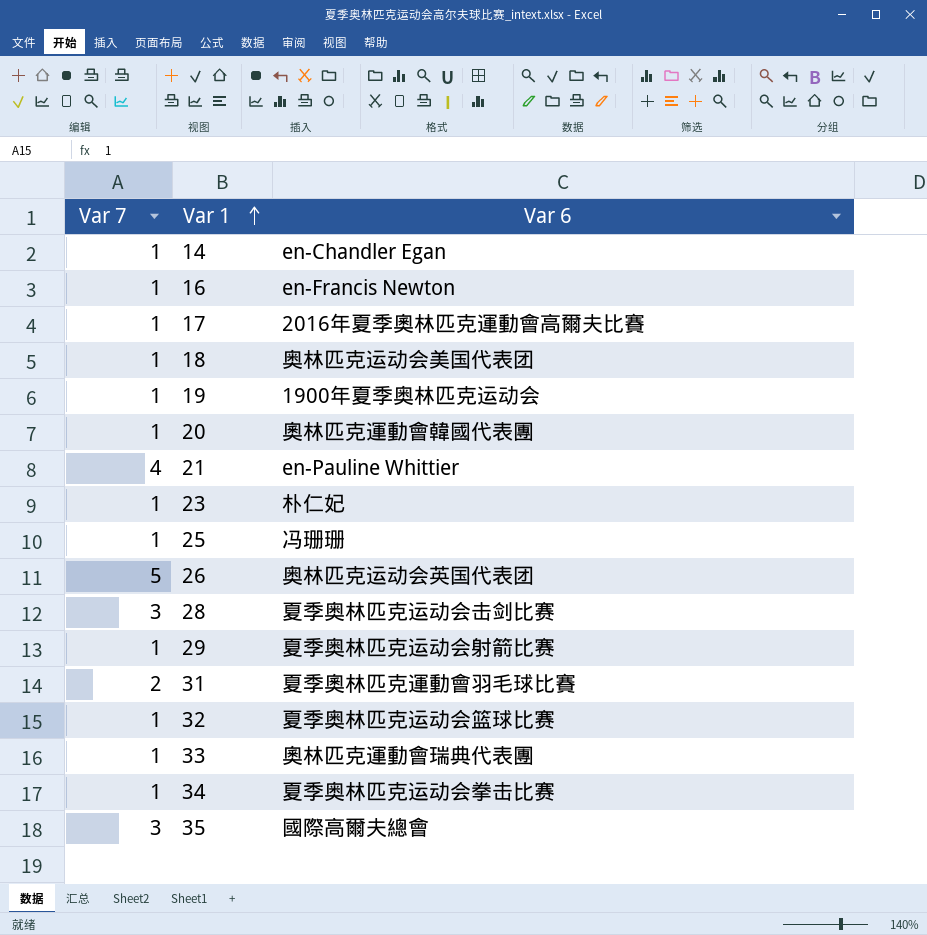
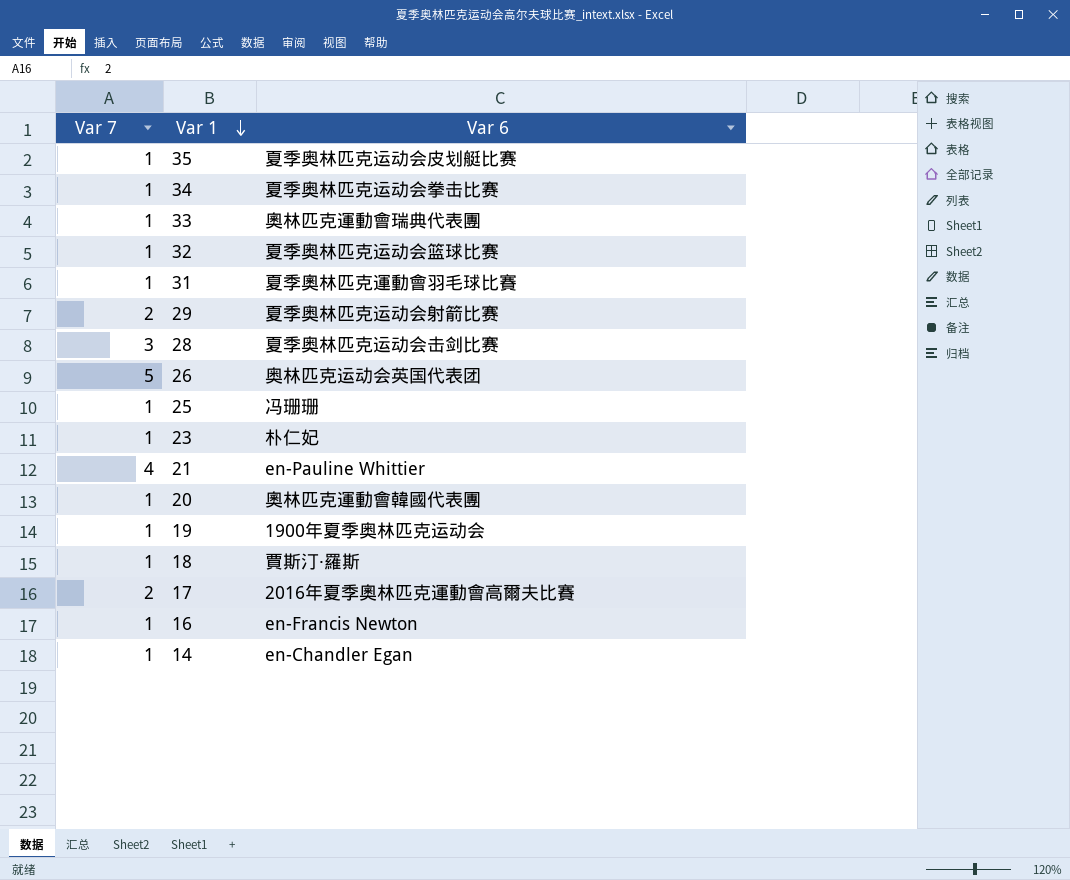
row order: Var 1 ascending -> Var 1 descending
35 | Var 7: 3 -> 1
35 | Var 6: 國際高爾夫總會 -> 夏季奥林匹克运动会皮划艇比赛
31 | Var 7: 2 -> 1
29 | Var 7: 1 -> 2
18 | Var 6: 奥林匹克运动会美国代表团 -> 賈斯汀·羅斯
17 | Var 7: 1 -> 2

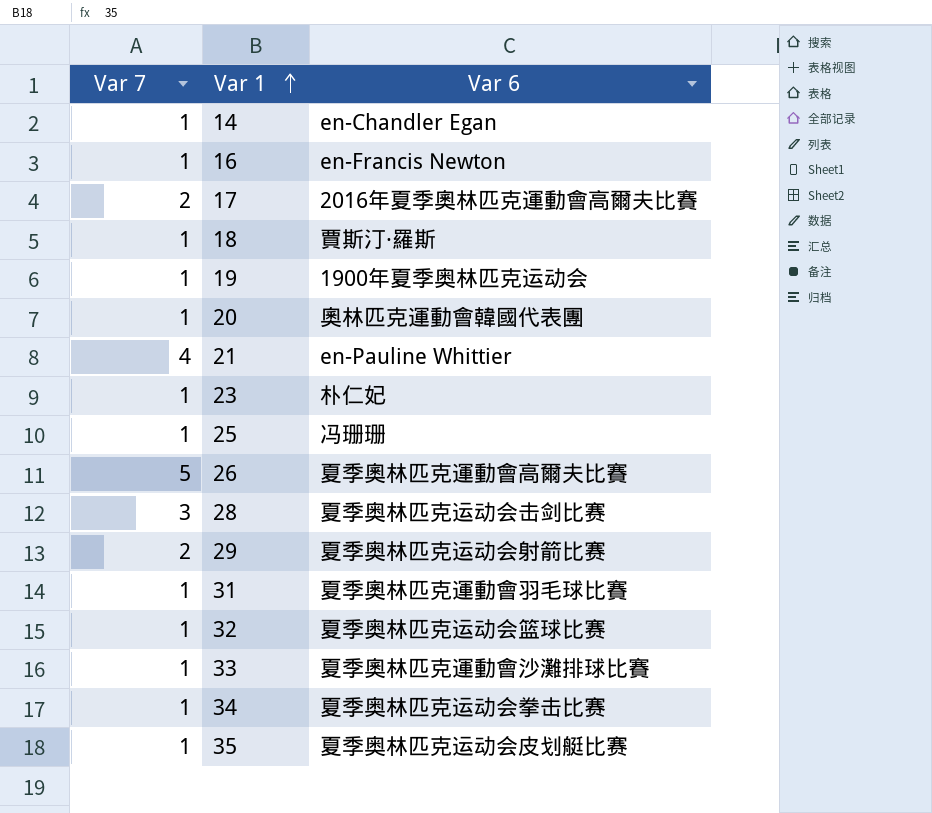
row order: Var 1 descending -> Var 1 ascending
26 | Var 6: 奥林匹克运动会英国代表团 -> 夏季奧林匹克運動會高爾夫比賽
33 | Var 6: 奧林匹克運動會瑞典代表團 -> 夏季奧林匹克運動會沙灘排球比賽

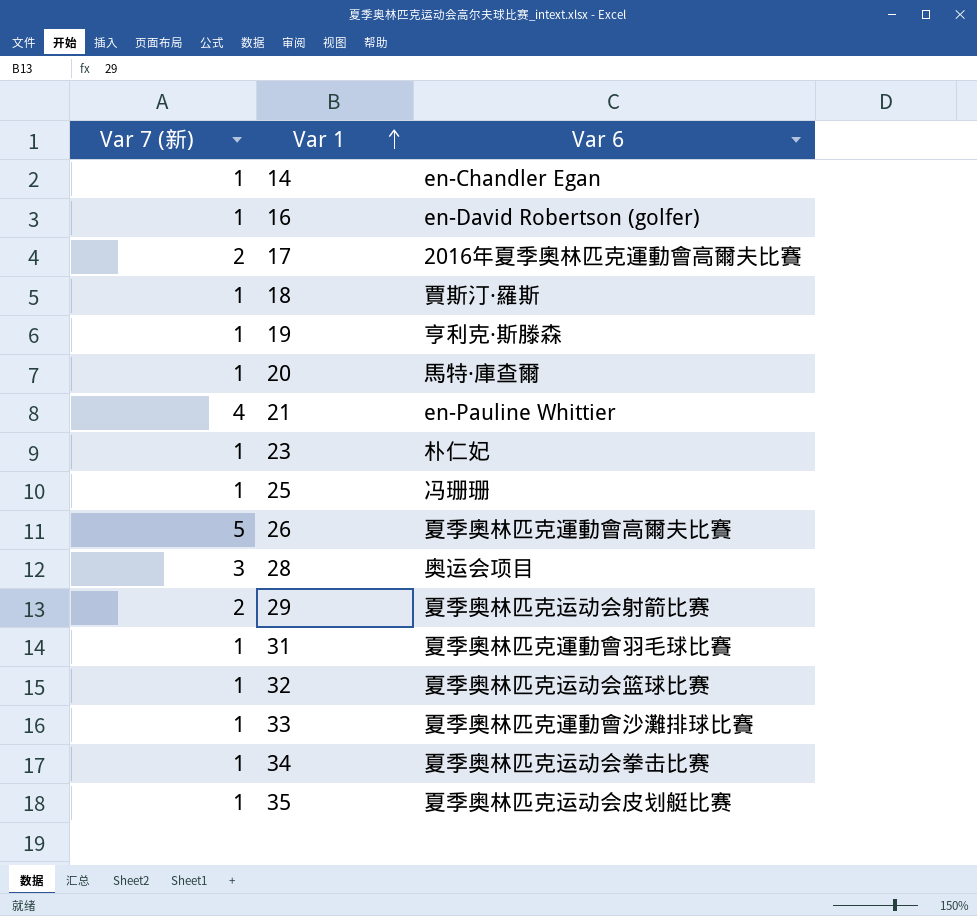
column name: Var 7 -> Var 7 (新)
16 | Var 6: en-Francis Newton -> en-David Robertson (golfer)
19 | Var 6: 1900年夏季奥林匹克运动会 -> 亨利克·斯滕森
20 | Var 6: 奧林匹克運動會韓國代表團 -> 馬特·庫查爾
28 | Var 6: 夏季奥林匹克运动会击剑比赛 -> 奥运会项目

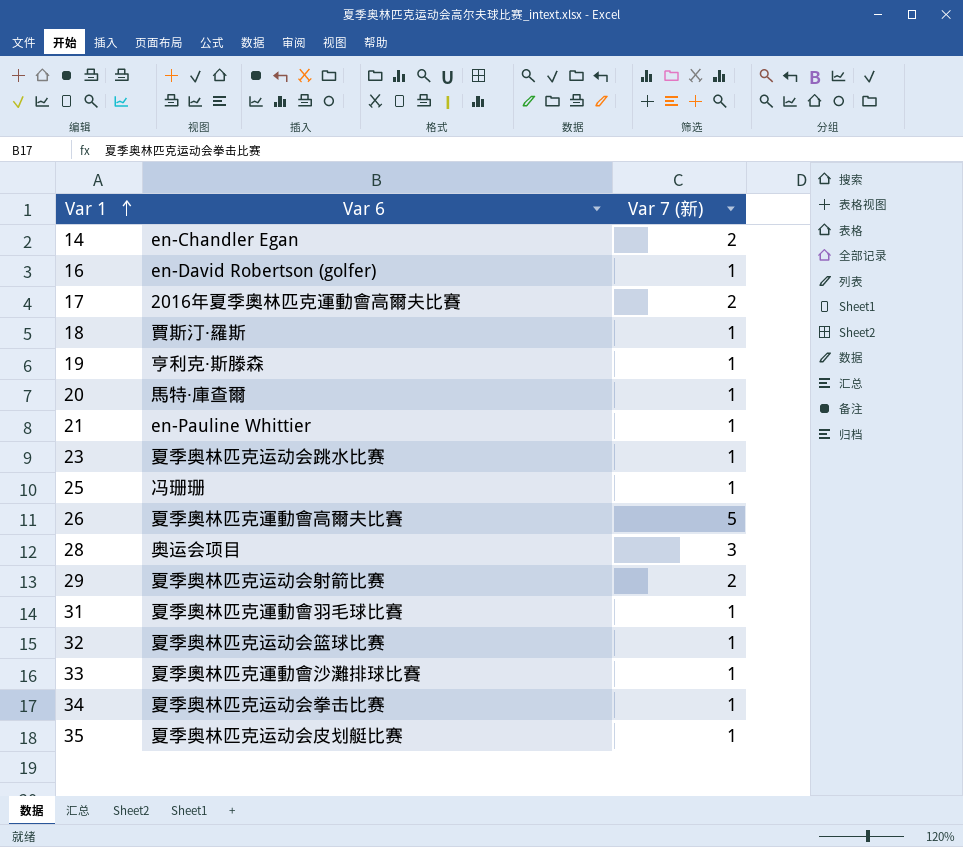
column Var 7 (新) | position: 1 -> 3
14 | Var 7 (新): 1 -> 2
21 | Var 7 (新): 4 -> 1
23 | Var 6: 朴仁妃 -> 夏季奥林匹克运动会跳水比赛

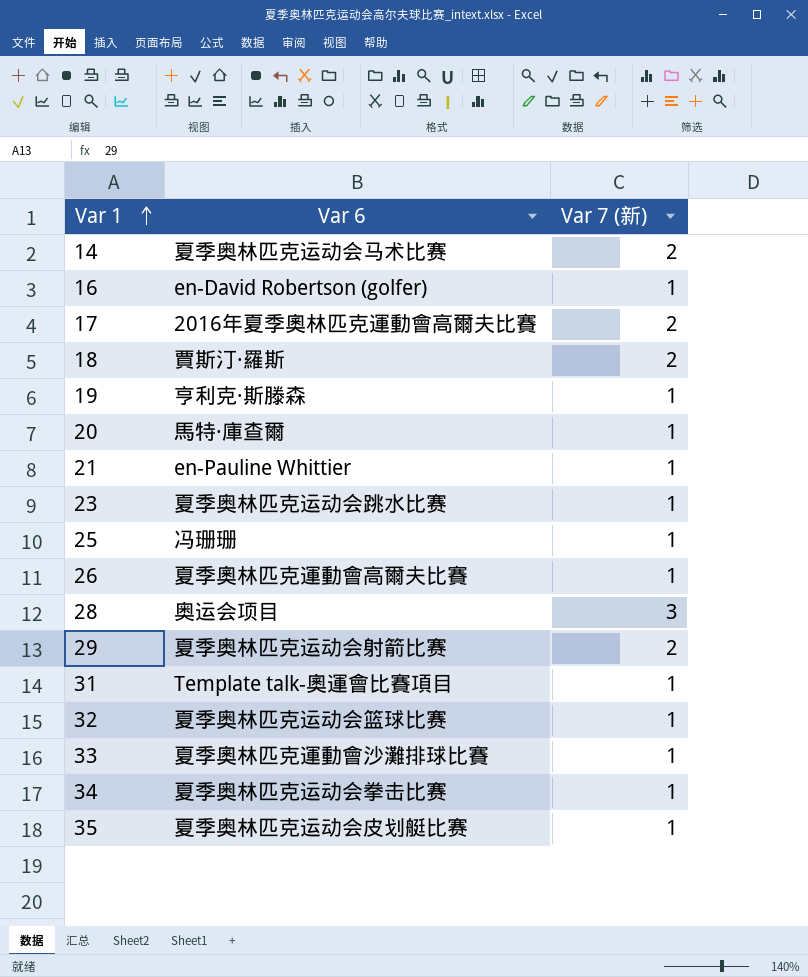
14 | Var 6: en-Chandler Egan -> 夏季奥林匹克运动会马术比赛
18 | Var 7 (新): 1 -> 2
26 | Var 7 (新): 5 -> 1
31 | Var 6: 夏季奧林匹克運動會羽毛球比賽 -> Template talk-奧運會比賽項目

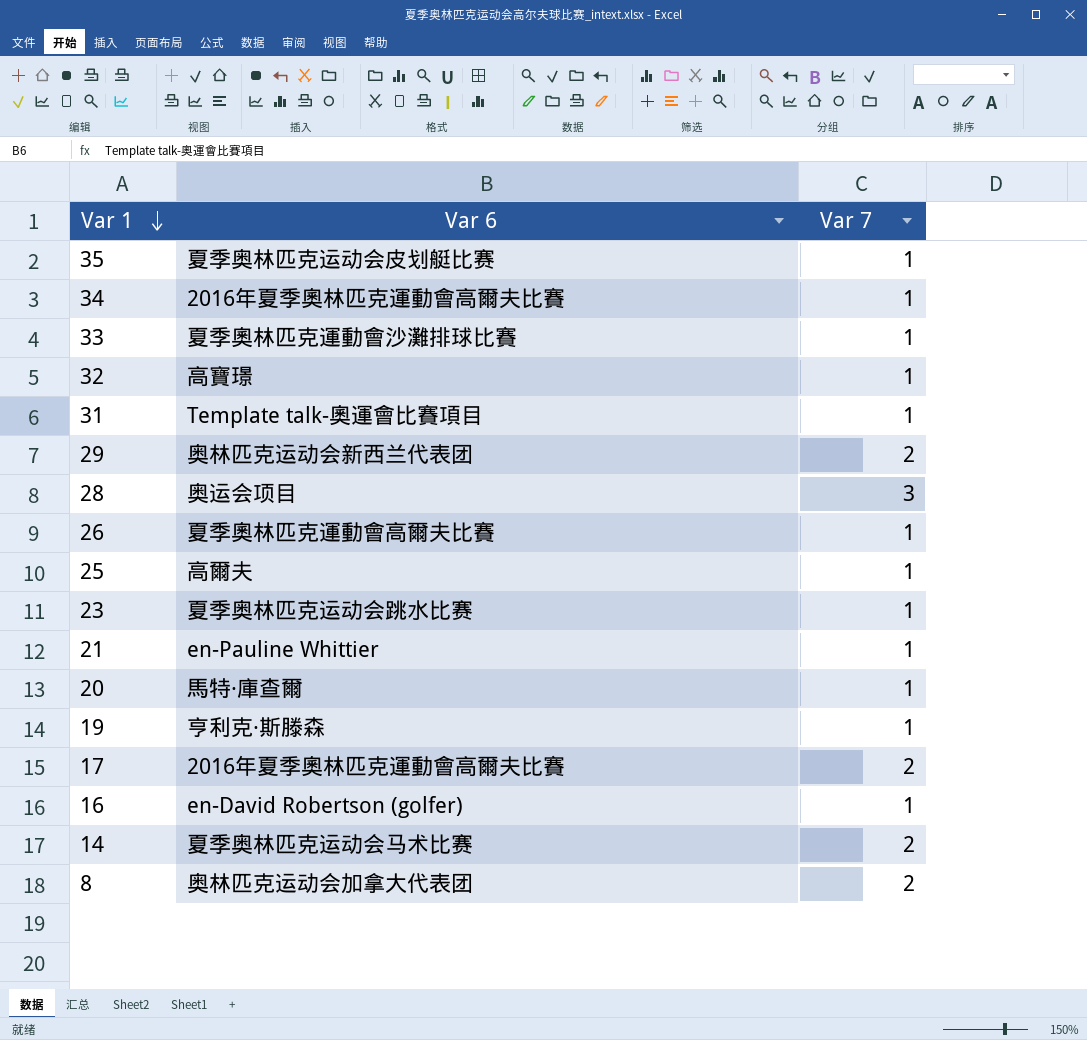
row order: Var 1 ascending -> Var 1 descending
column name: Var 7 (新) -> Var 7
row 18: 賈斯汀·羅斯 | 2 -> none
34 | Var 6: 夏季奥林匹克运动会拳击比赛 -> 2016年夏季奧林匹克運動會高爾夫比賽
32 | Var 6: 夏季奥林匹克运动会篮球比赛 -> 高寶璟
29 | Var 6: 夏季奥林匹克运动会射箭比赛 -> 奥林匹克运动会新西兰代表团
25 | Var 6: 冯珊珊 -> 高爾夫
row 8: none -> 奥林匹克运动会加拿大代表团 | 2

